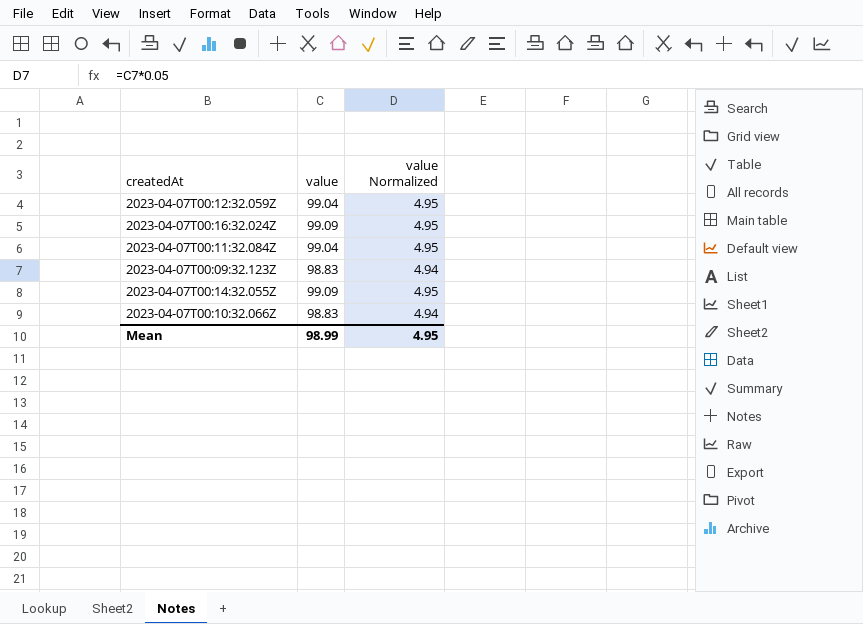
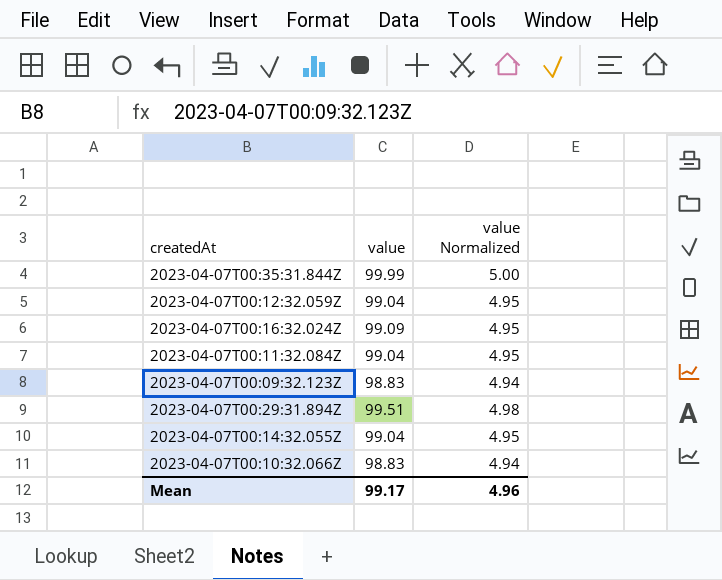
row 2023-04-07T00:35:31.844Z: none -> 99.99 | 5.00
row 2023-04-07T00:29:31.894Z: none -> 99.51 | 4.98
2023-04-07T00:14:32.055Z | value: 99.09 -> 99.04
Mean | value: 98.99 -> 99.17
Mean | value Normalized: 4.95 -> 4.96

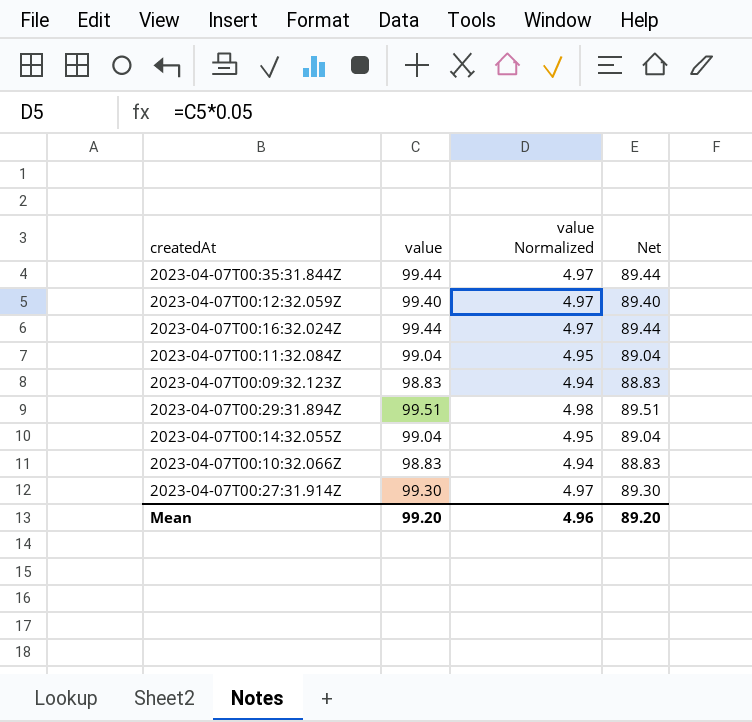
column Net | formula: none -> [value] - 10
2023-04-07T00:35:31.844Z | value: 99.99 -> 99.44
2023-04-07T00:35:31.844Z | value Normalized: 5.00 -> 4.97
2023-04-07T00:12:32.059Z | value: 99.04 -> 99.40
2023-04-07T00:12:32.059Z | value Normalized: 4.95 -> 4.97
2023-04-07T00:16:32.024Z | value: 99.09 -> 99.44
2023-04-07T00:16:32.024Z | value Normalized: 4.95 -> 4.97
row 2023-04-07T00:27:31.914Z: none -> 99.30 | 4.97 | 89.30
Mean | value: 99.17 -> 99.20

